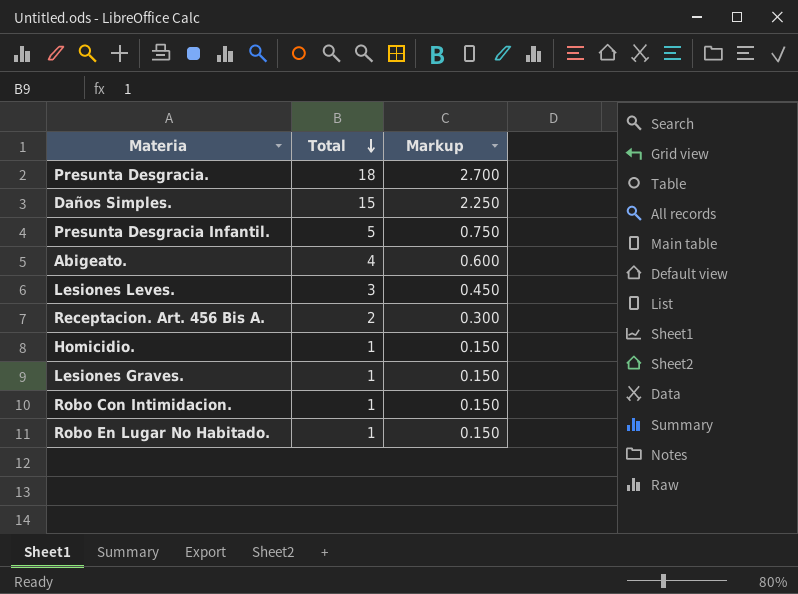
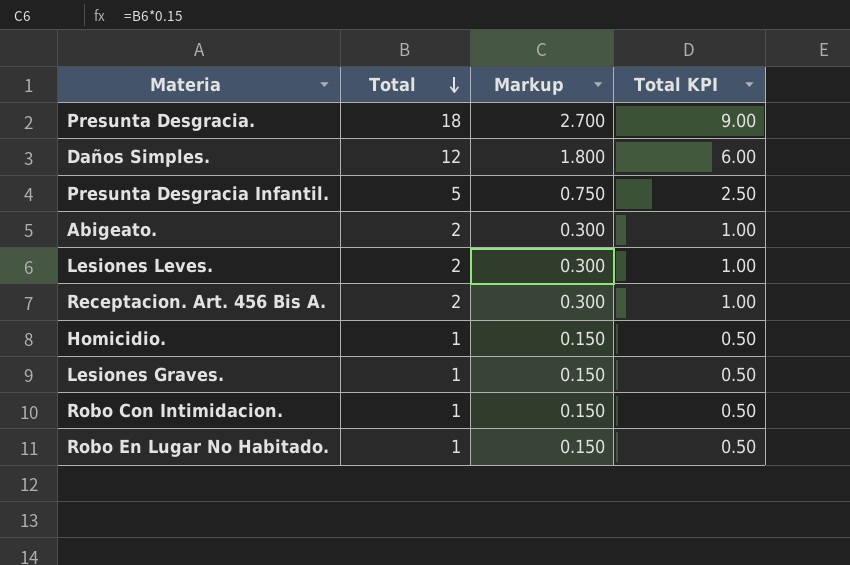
column Total KPI | formula: none -> [Total] * 0.5
Daños Simples. | Total: 15 -> 12
Daños Simples. | Markup: 2.250 -> 1.800
Abigeato. | Total: 4 -> 2
Abigeato. | Markup: 0.600 -> 0.300
Lesiones Leves. | Total: 3 -> 2
Lesiones Leves. | Markup: 0.450 -> 0.300

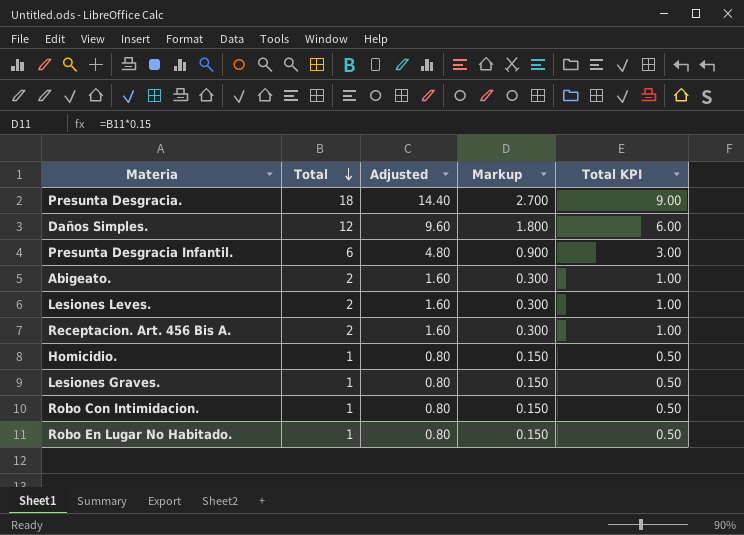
column Adjusted | formula: none -> [Total] * 0.8
Presunta Desgracia Infantil. | Total: 5 -> 6
Presunta Desgracia Infantil. | Markup: 0.750 -> 0.900
Presunta Desgracia Infantil. | Total KPI: 2.50 -> 3.00

